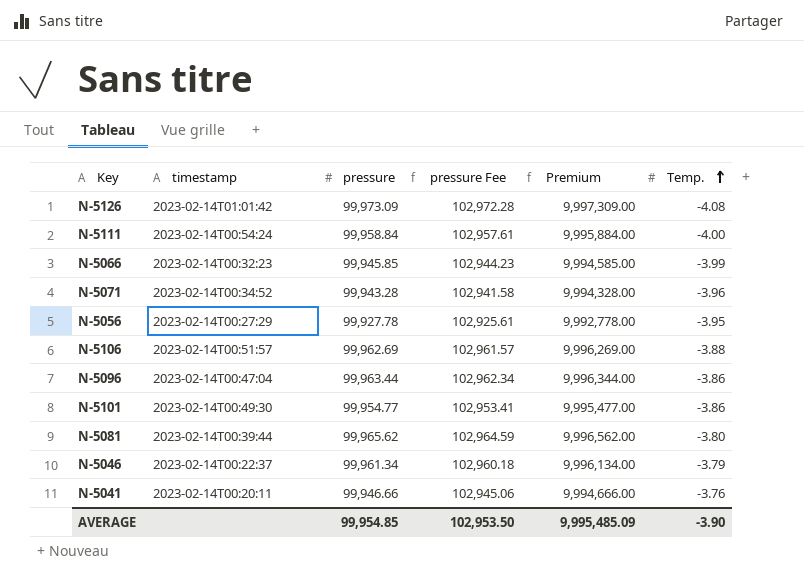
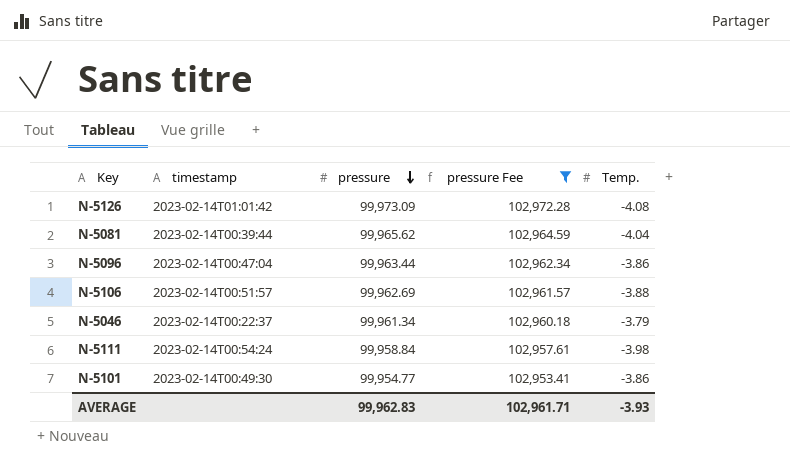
filter: none -> pressure Fee >= 102,953.41
row order: Temp. ascending -> pressure descending
column Premium | formula: [pressure] * 100 -> none
N-5081 | Temp.: -3.80 -> -4.04
N-5111 | Temp.: -4.00 -> -3.98
AVERAGE | pressure: 99,954.85 -> 99,962.83
AVERAGE | pressure Fee: 102,953.50 -> 102,961.71
AVERAGE | Temp.: -3.90 -> -3.93

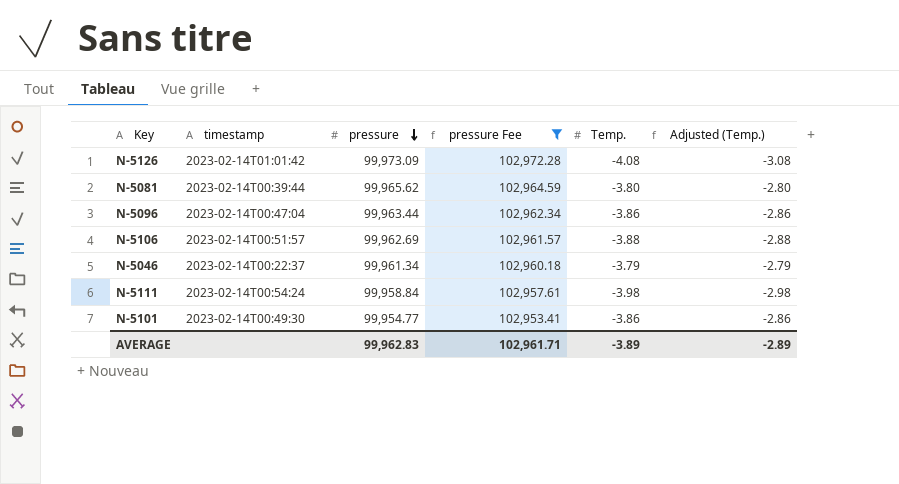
column Adjusted (Temp.) | formula: none -> [Temp.] + 1
N-5081 | Temp.: -4.04 -> -3.80
AVERAGE | Temp.: -3.93 -> -3.89

